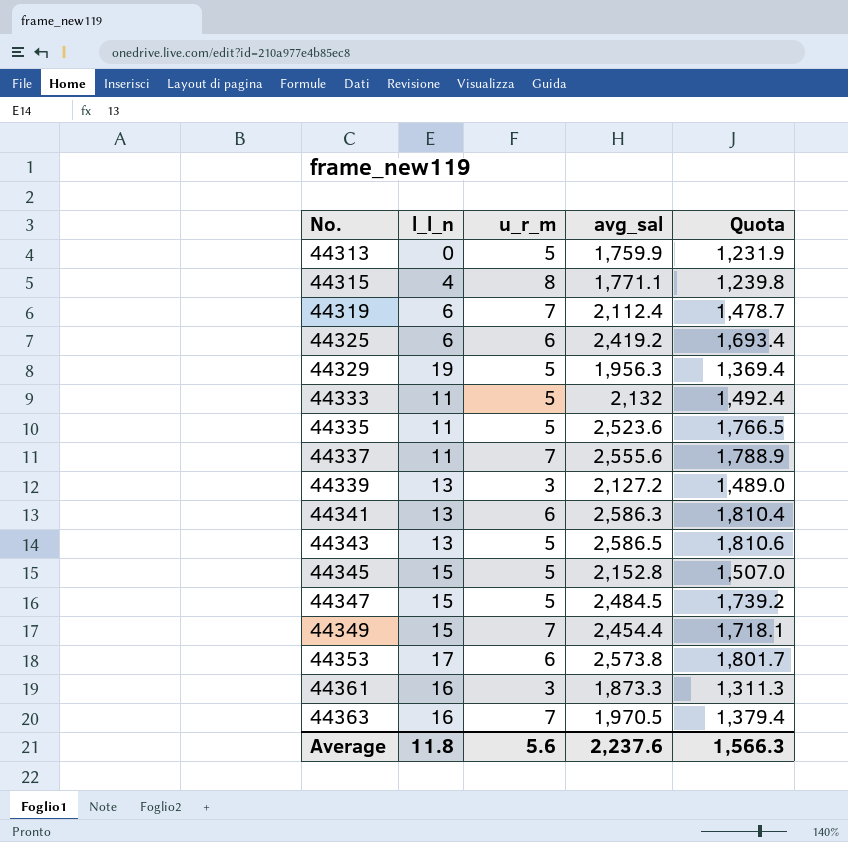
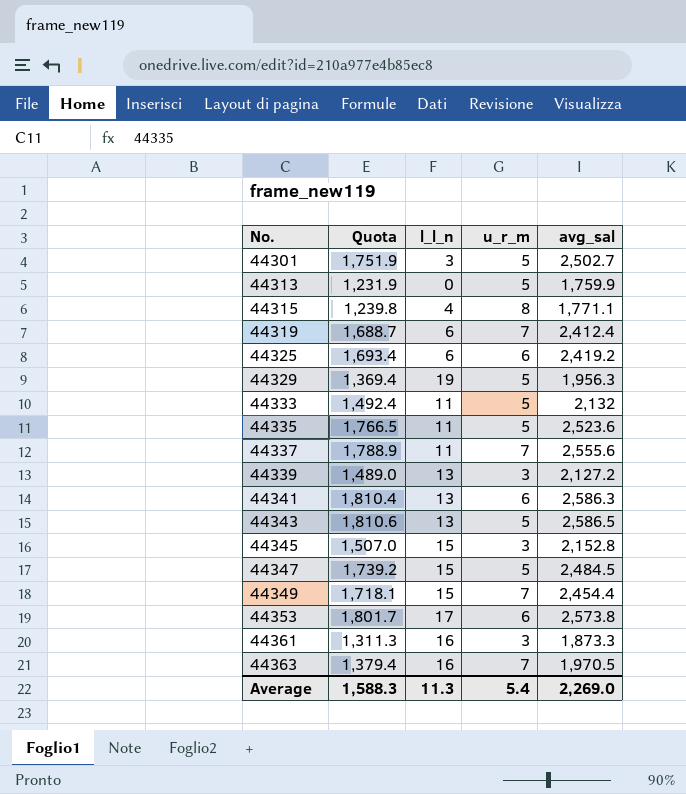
column Quota | position: 5 -> 2
row 44301: none -> 1,751.9 | 3 | 5 | 2,502.7
44319 | Quota: 1,478.7 -> 1,688.7
44319 | avg_sal: 2,112.4 -> 2,412.4
44345 | u_r_m: 5 -> 3
Average | Quota: 1,566.3 -> 1,588.3
Average | l_l_n: 11.8 -> 11.3
Average | u_r_m: 5.6 -> 5.4
Average | avg_sal: 2,237.6 -> 2,269.0

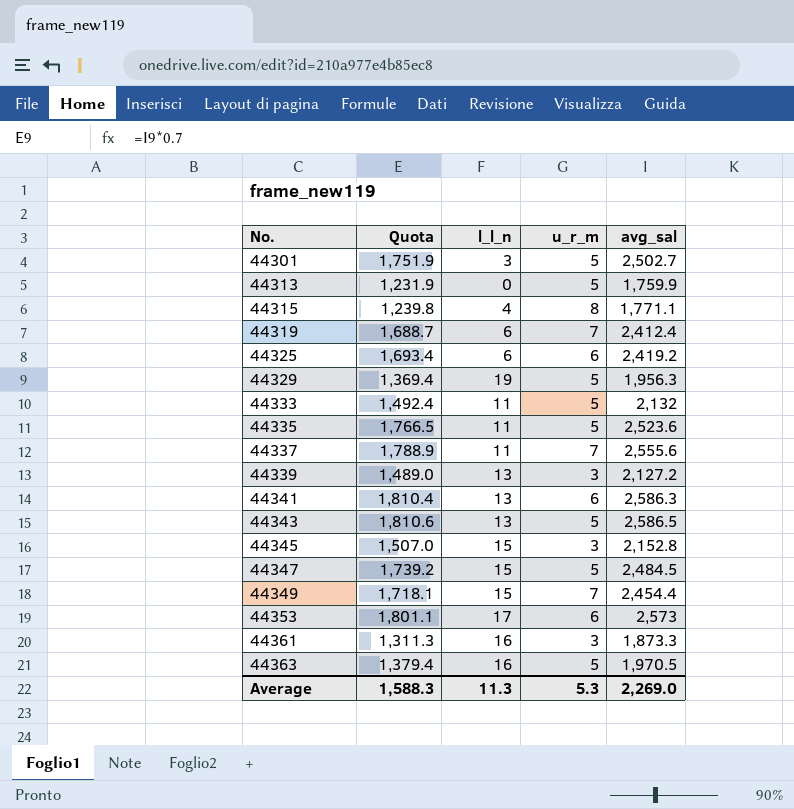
44353 | Quota: 1,801.7 -> 1,801.1
44353 | avg_sal: 2,573.8 -> 2,573
44363 | u_r_m: 7 -> 5
Average | u_r_m: 5.4 -> 5.3

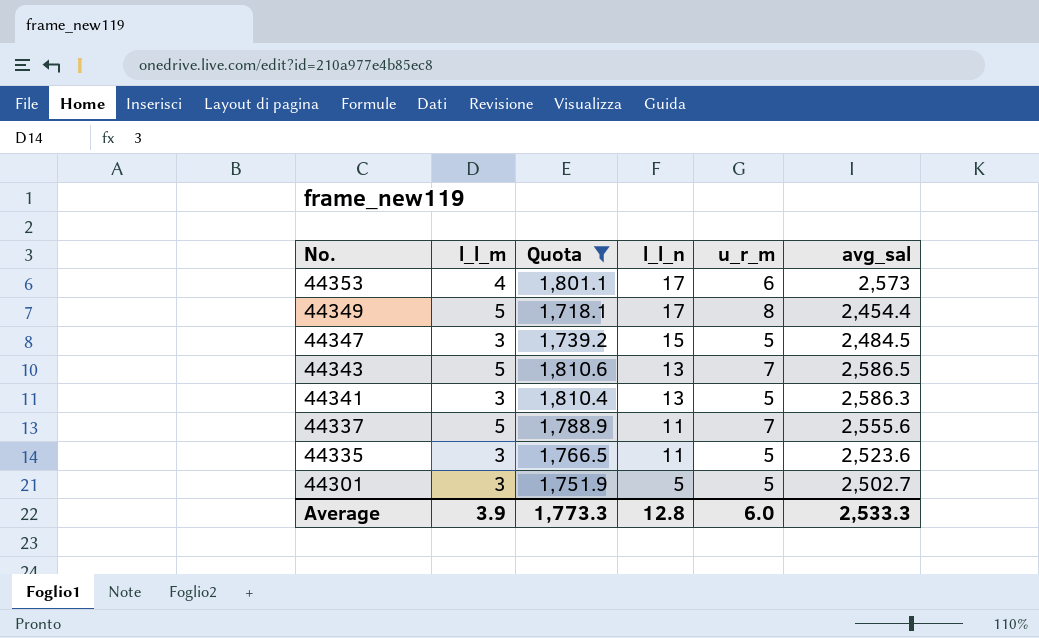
filter: none -> Quota >= 1,718.1
row order: No. ascending -> No. descending
column l_l_m | position: none -> 2
44349 | l_l_n: 15 -> 17
44349 | u_r_m: 7 -> 8
44343 | u_r_m: 5 -> 7
44341 | u_r_m: 6 -> 5
44301 | l_l_n: 3 -> 5
Average | Quota: 1,588.3 -> 1,773.3
Average | l_l_n: 11.3 -> 12.8
Average | u_r_m: 5.3 -> 6.0
Average | avg_sal: 2,269.0 -> 2,533.3

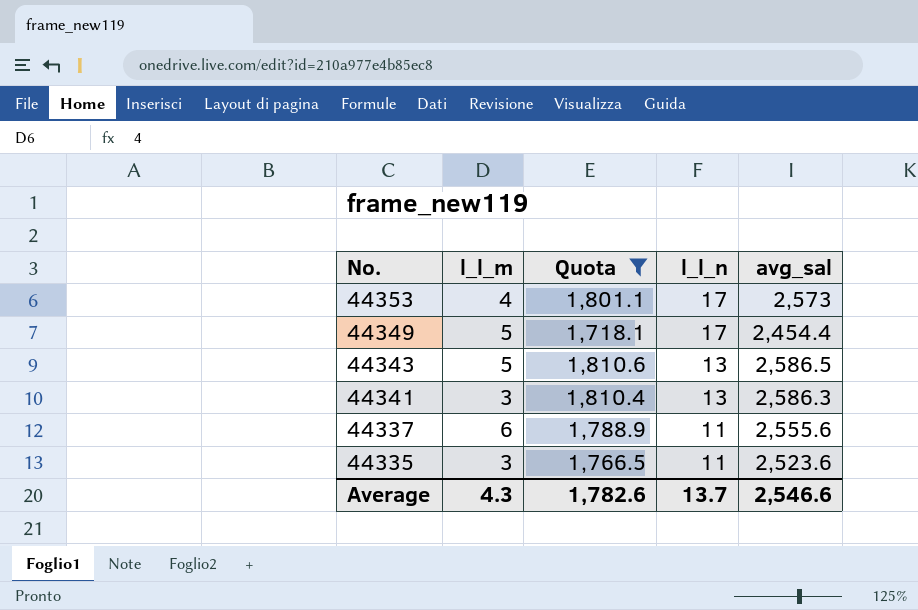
column u_r_m | position: 5 -> none
row 44347: 3 | 1,739.2 | 15 | 5 | 2,484.5 -> none
row 44301: 3 | 1,751.9 | 5 | 5 | 2,502.7 -> none
44337 | l_l_m: 5 -> 6
Average | l_l_m: 3.9 -> 4.3
Average | Quota: 1,773.3 -> 1,782.6
Average | l_l_n: 12.8 -> 13.7
Average | avg_sal: 2,533.3 -> 2,546.6

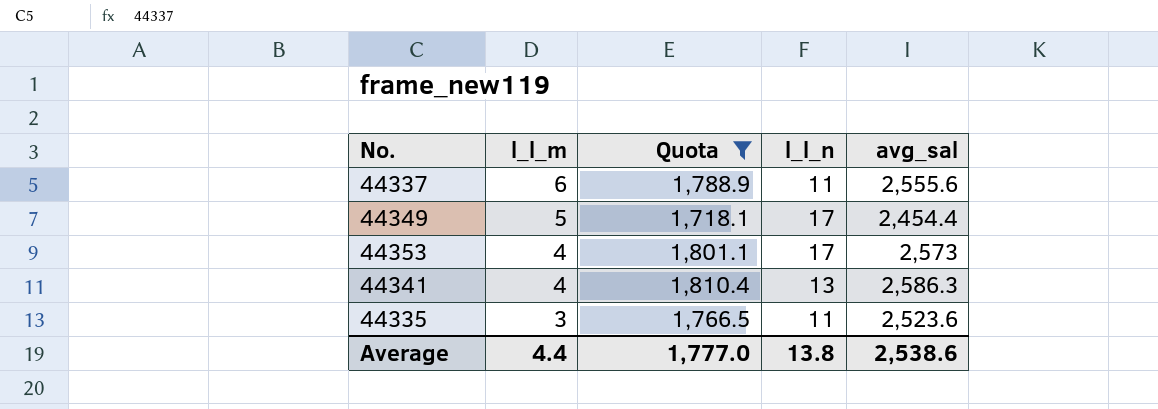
row order: No. descending -> l_l_m descending
row 44343: 5 | 1,810.6 | 13 | 2,586.5 -> none
44341 | l_l_m: 3 -> 4
Average | l_l_m: 4.3 -> 4.4
Average | Quota: 1,782.6 -> 1,777.0
Average | l_l_n: 13.7 -> 13.8
Average | avg_sal: 2,546.6 -> 2,538.6

